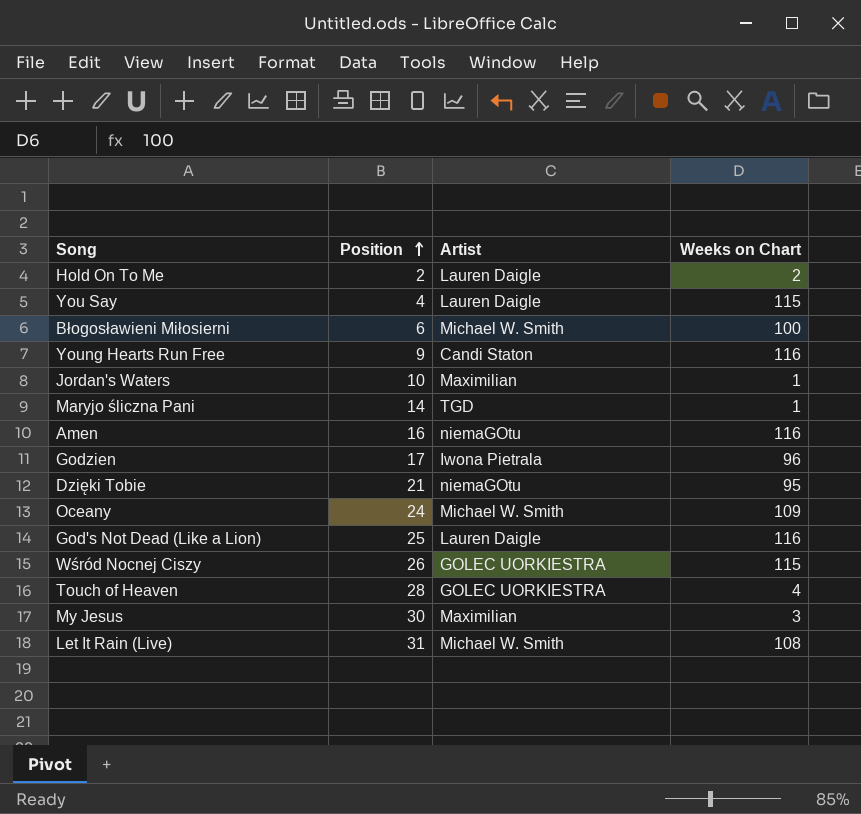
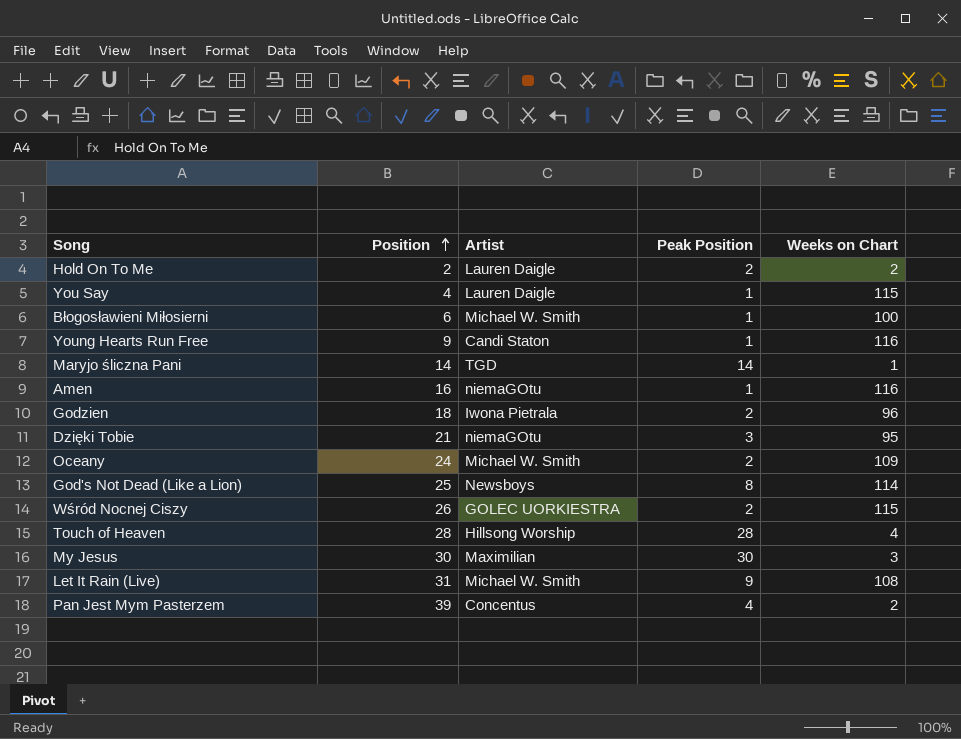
column Peak Position | position: none -> 4
row Jordan's Waters: 10 | Maximilian | 1 -> none
Godzien | Position: 17 -> 18
God's Not Dead (Like a Lion) | Artist: Lauren Daigle -> Newsboys
God's Not Dead (Like a Lion) | Weeks on Chart: 116 -> 114
Touch of Heaven | Artist: GOLEC UORKIESTRA -> Hillsong Worship
row Pan Jest Mym Pasterzem: none -> 39 | Concentus | 4 | 2

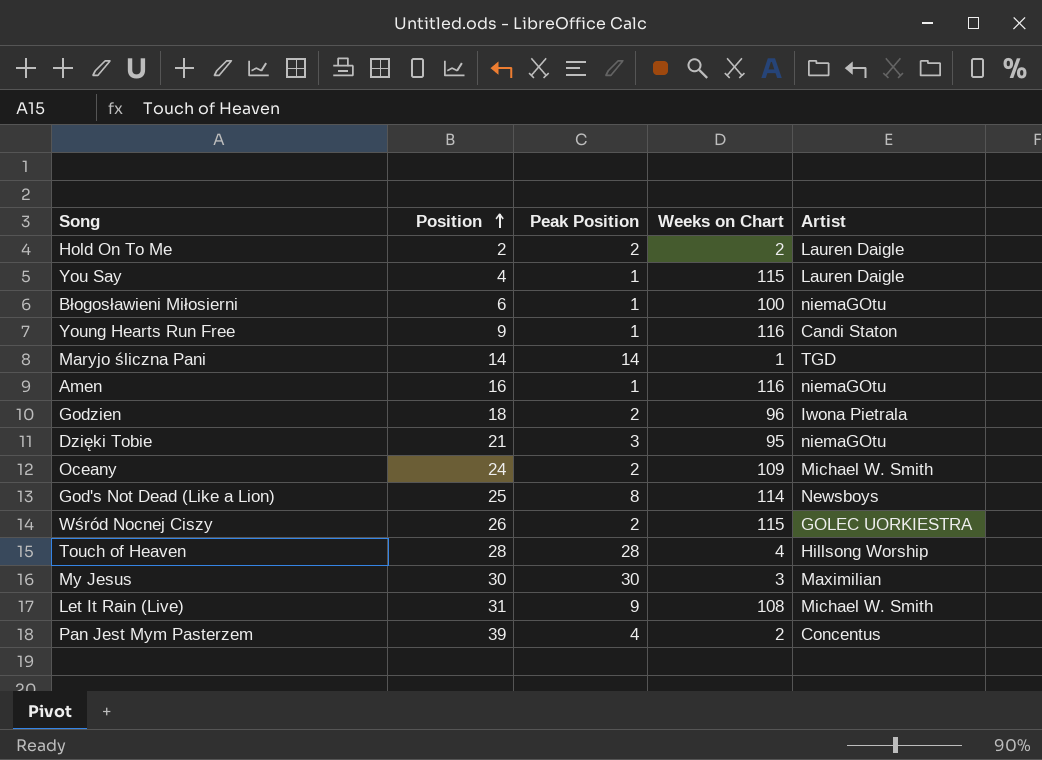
column Artist | position: 3 -> 5
Błogosławieni Miłosierni | Artist: Michael W. Smith -> niemaGOtu

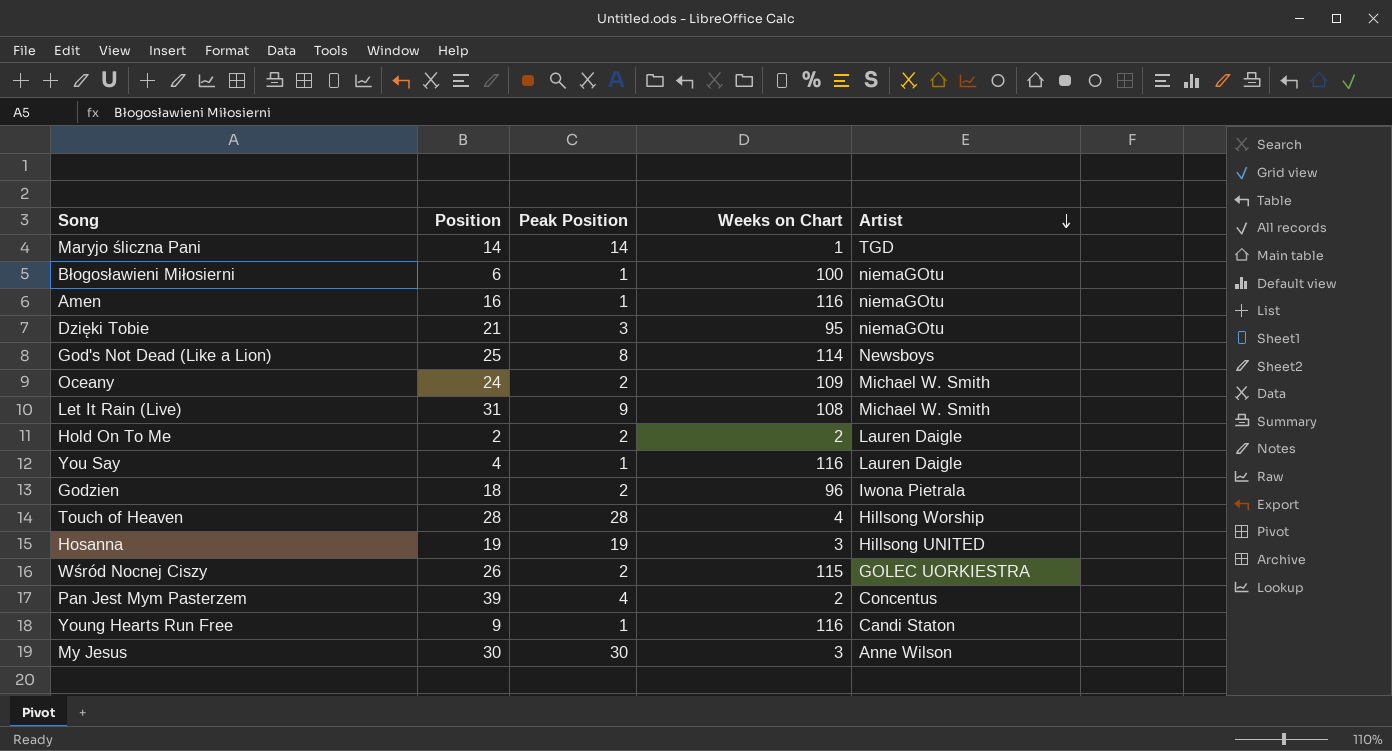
row order: Position ascending -> Artist descending
You Say | Weeks on Chart: 115 -> 116
row Hosanna: none -> 19 | 19 | 3 | Hillsong UNITED
My Jesus | Artist: Maximilian -> Anne Wilson

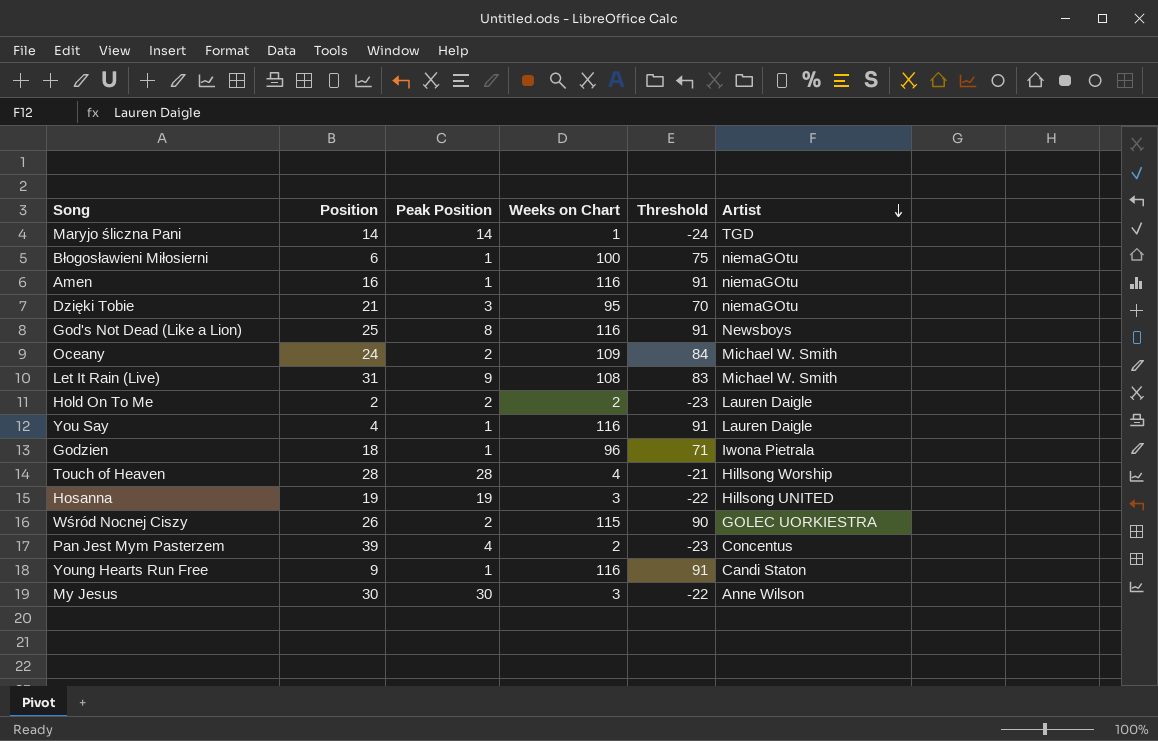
column Threshold | formula: none -> [Weeks on Chart] - 25
God's Not Dead (Like a Lion) | Weeks on Chart: 114 -> 116
Godzien | Peak Position: 2 -> 1

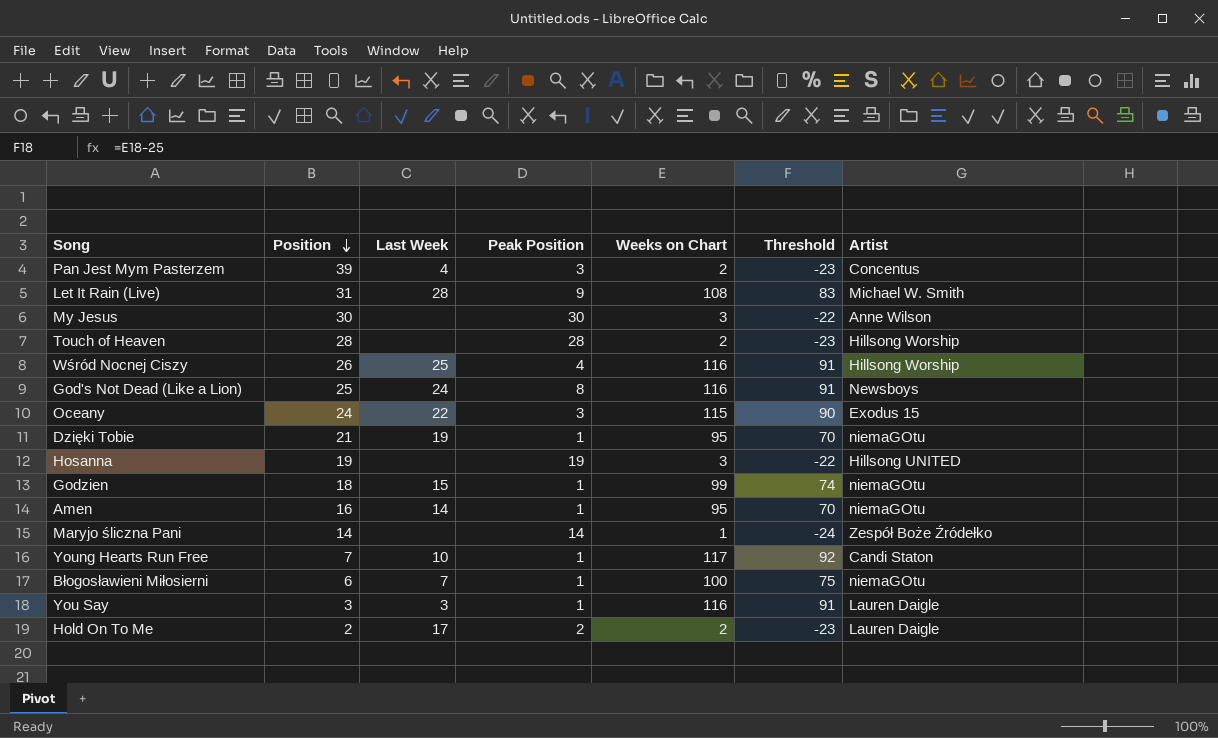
row order: Artist descending -> Position descending
column Last Week | position: none -> 3
Pan Jest Mym Pasterzem | Peak Position: 4 -> 3
Touch of Heaven | Weeks on Chart: 4 -> 2
Touch of Heaven | Threshold: -21 -> -23
Wśród Nocnej Ciszy | Peak Position: 2 -> 4
Wśród Nocnej Ciszy | Weeks on Chart: 115 -> 116
Wśród Nocnej Ciszy | Threshold: 90 -> 91
Wśród Nocnej Ciszy | Artist: GOLEC UORKIESTRA -> Hillsong Worship
Oceany | Peak Position: 2 -> 3
Oceany | Weeks on Chart: 109 -> 115
Oceany | Threshold: 84 -> 90
Oceany | Artist: Michael W. Smith -> Exodus 15
Dzięki Tobie | Peak Position: 3 -> 1
Godzien | Weeks on Chart: 96 -> 99
Godzien | Threshold: 71 -> 74
Godzien | Artist: Iwona Pietrala -> niemaGOtu
Amen | Weeks on Chart: 116 -> 95
Amen | Threshold: 91 -> 70
Maryjo śliczna Pani | Artist: TGD -> Zespół Boże Źródełko
Young Hearts Run Free | Position: 9 -> 7
Young Hearts Run Free | Weeks on Chart: 116 -> 117
Young Hearts Run Free | Threshold: 91 -> 92
You Say | Position: 4 -> 3

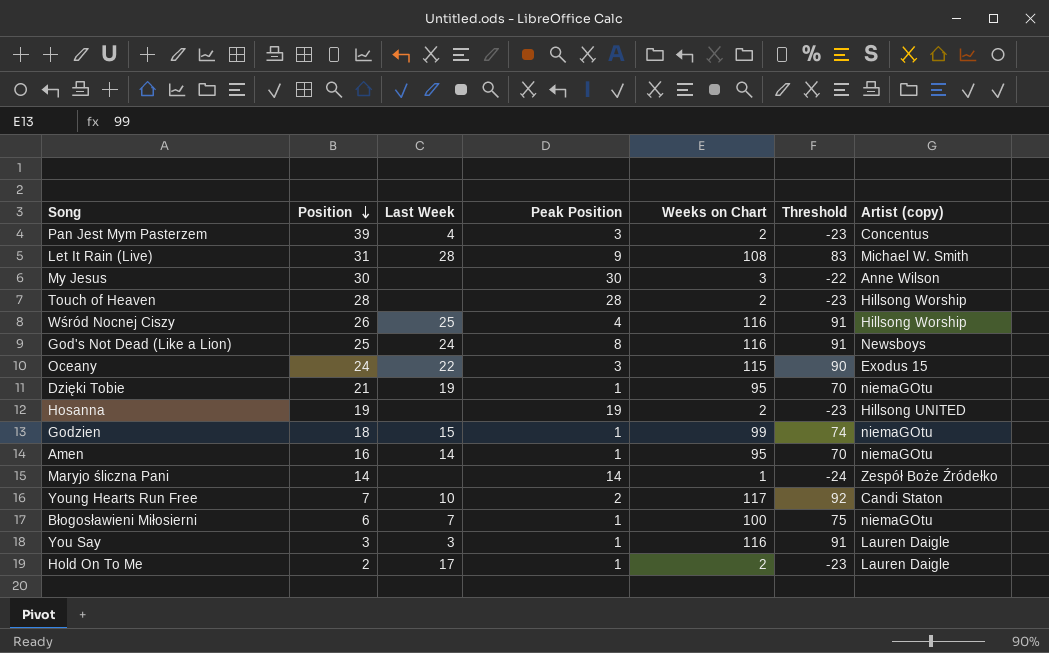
column name: Artist -> Artist (copy)
Hosanna | Weeks on Chart: 3 -> 2
Hosanna | Threshold: -22 -> -23
Young Hearts Run Free | Peak Position: 1 -> 2
Hold On To Me | Peak Position: 2 -> 1

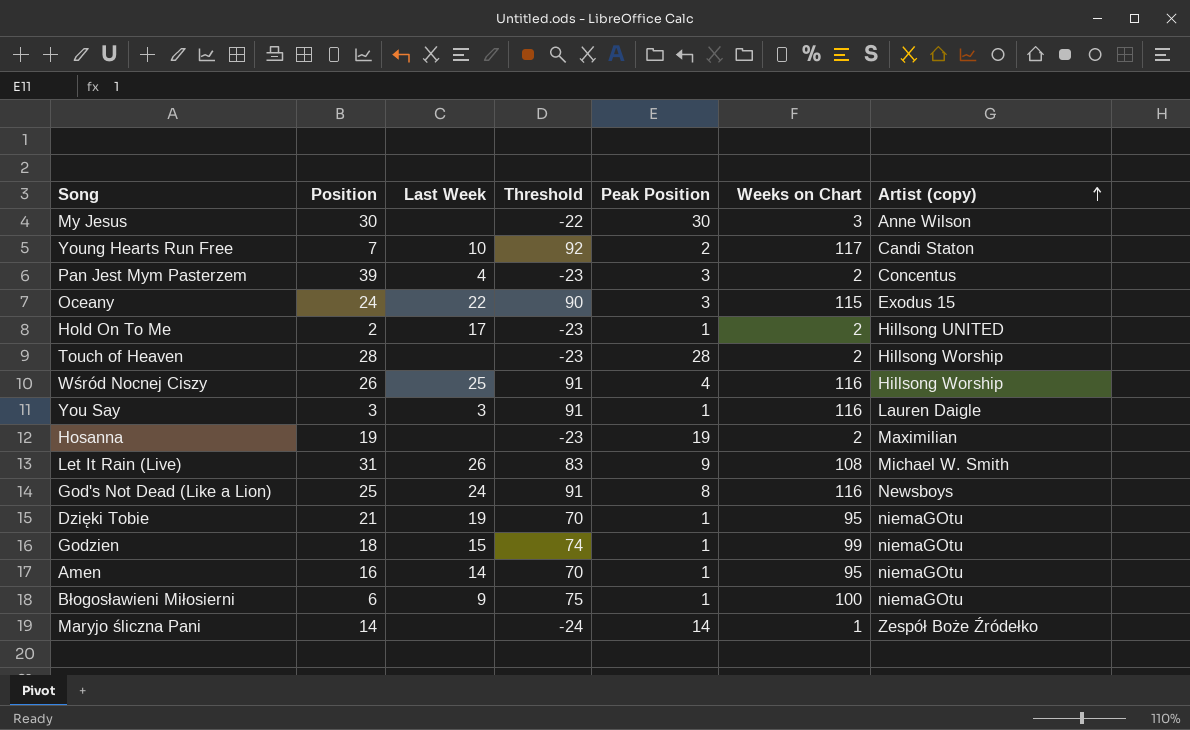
row order: Position descending -> Artist (copy) ascending
column Threshold | position: 6 -> 4
Hold On To Me | Artist (copy): Lauren Daigle -> Hillsong UNITED
Hosanna | Artist (copy): Hillsong UNITED -> Maximilian
Let It Rain (Live) | Last Week: 28 -> 26
Błogosławieni Miłosierni | Last Week: 7 -> 9

